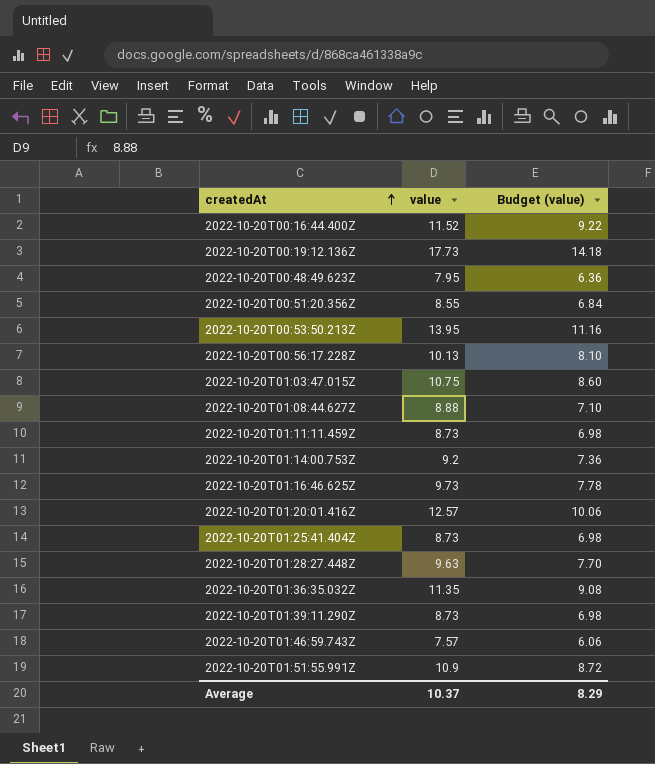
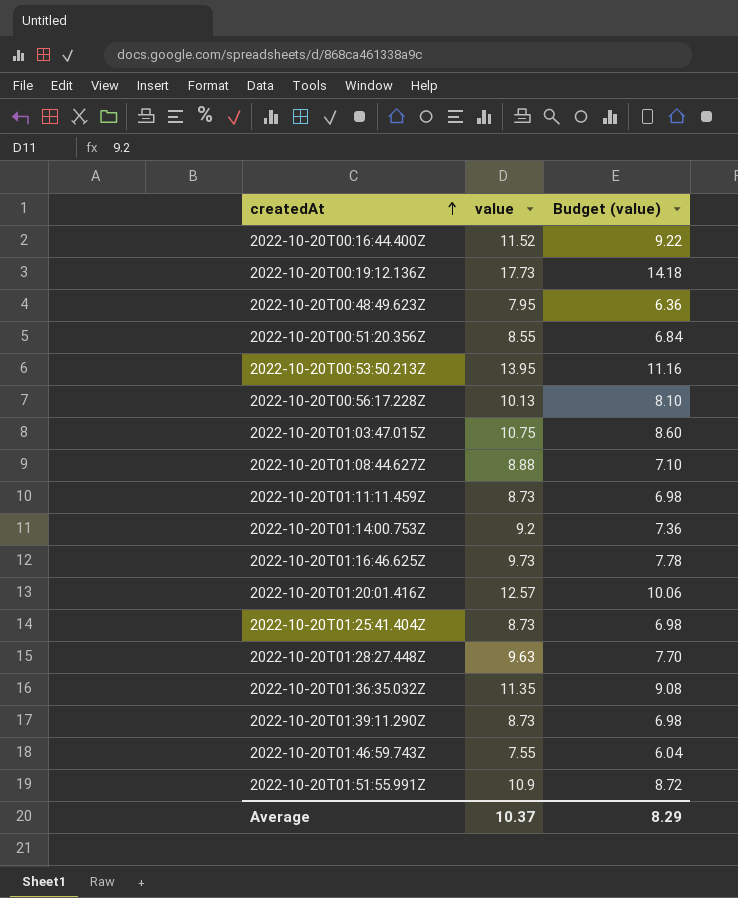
2022-10-20T01:46:59.743Z | value: 7.57 -> 7.55
2022-10-20T01:46:59.743Z | Budget (value): 6.06 -> 6.04

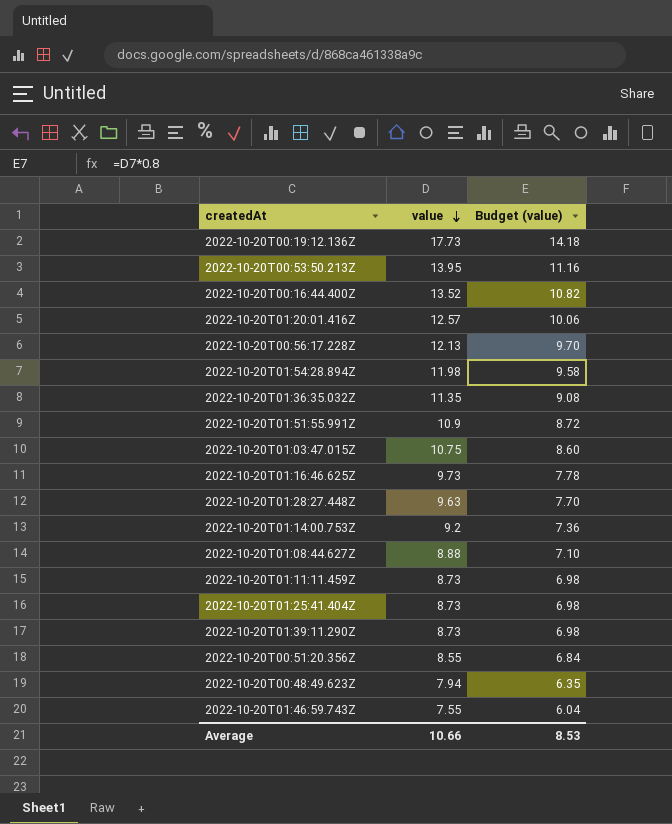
row order: createdAt ascending -> value descending
2022-10-20T00:16:44.400Z | value: 11.52 -> 13.52
2022-10-20T00:16:44.400Z | Budget (value): 9.22 -> 10.82
2022-10-20T00:56:17.228Z | value: 10.13 -> 12.13
2022-10-20T00:56:17.228Z | Budget (value): 8.10 -> 9.70
row 2022-10-20T01:54:28.894Z: none -> 11.98 | 9.58
2022-10-20T00:48:49.623Z | value: 7.95 -> 7.94
2022-10-20T00:48:49.623Z | Budget (value): 6.36 -> 6.35
Average | value: 10.37 -> 10.66
Average | Budget (value): 8.29 -> 8.53

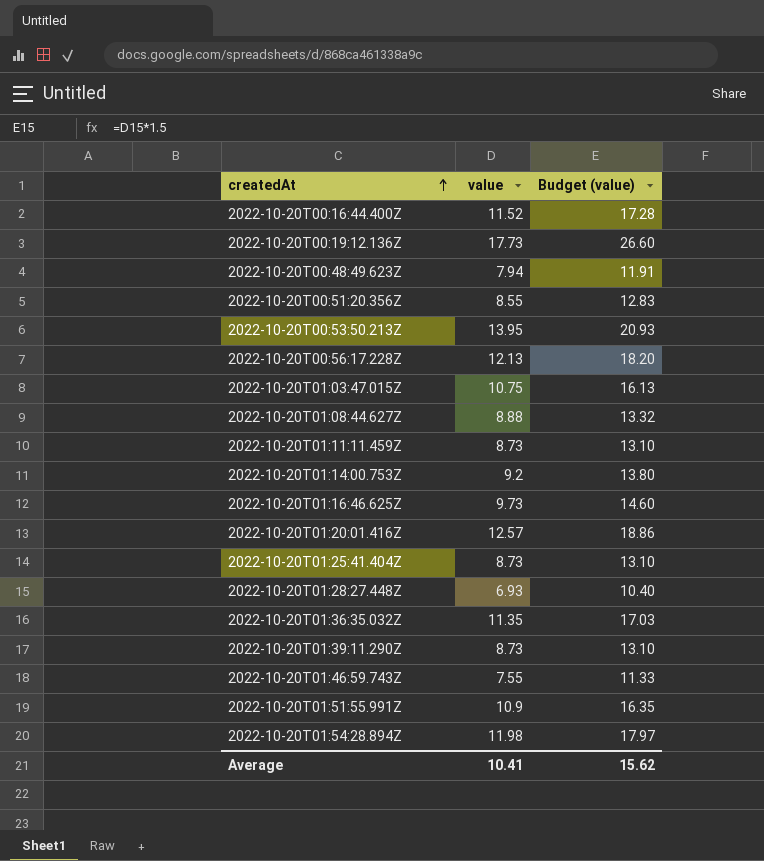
row order: value descending -> createdAt ascending
column Budget (value) | formula: [value] * 0.8 -> [value] * 1.5
2022-10-20T00:16:44.400Z | value: 13.52 -> 11.52
2022-10-20T01:28:27.448Z | value: 9.63 -> 6.93
Average | value: 10.66 -> 10.41
Average | Budget (value): 8.53 -> 15.62

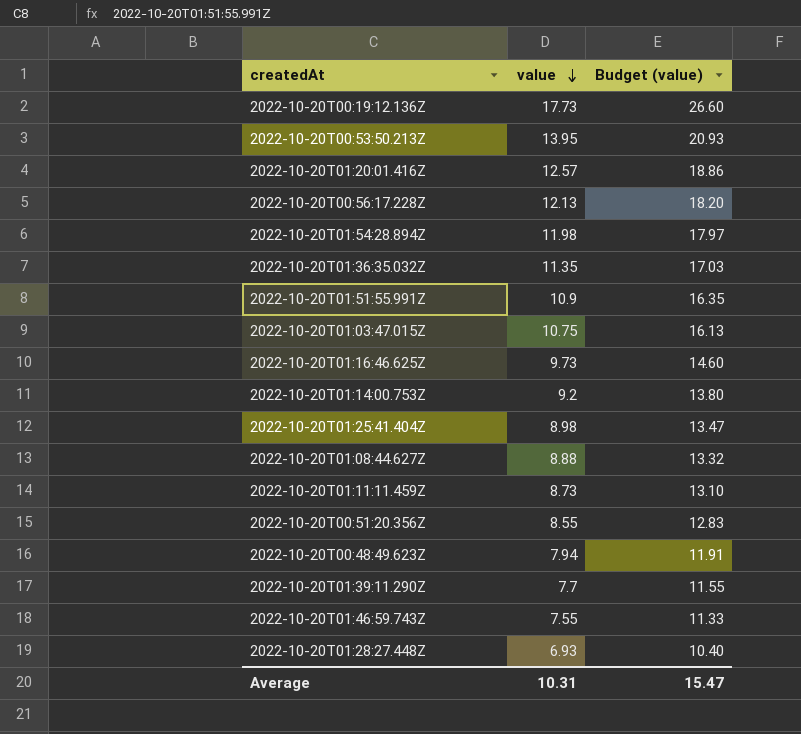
row order: createdAt ascending -> value descending
row 2022-10-20T00:16:44.400Z: 11.52 | 17.28 -> none
2022-10-20T01:25:41.404Z | value: 8.73 -> 8.98
2022-10-20T01:25:41.404Z | Budget (value): 13.10 -> 13.47
2022-10-20T01:39:11.290Z | value: 8.73 -> 7.7
2022-10-20T01:39:11.290Z | Budget (value): 13.10 -> 11.55
Average | value: 10.41 -> 10.31
Average | Budget (value): 15.62 -> 15.47

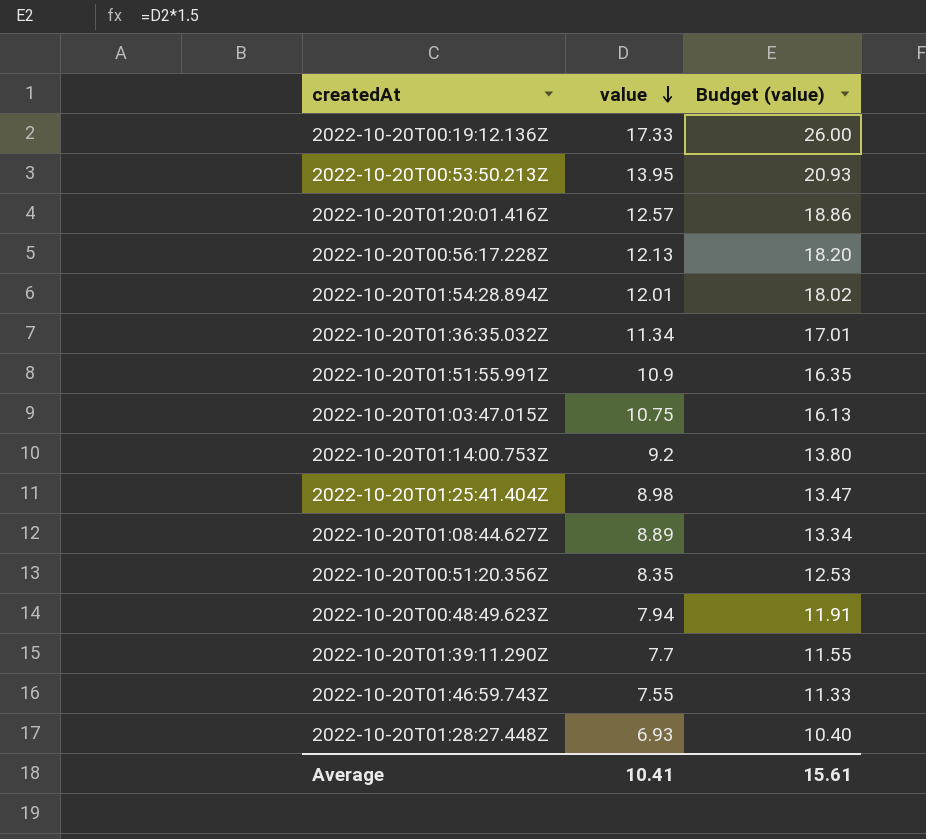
row 2022-10-20T01:16:46.625Z: 9.73 | 14.60 -> none
row 2022-10-20T01:11:11.459Z: 8.73 | 13.10 -> none
2022-10-20T00:19:12.136Z | value: 17.73 -> 17.33
2022-10-20T00:19:12.136Z | Budget (value): 26.60 -> 26.00
2022-10-20T01:54:28.894Z | value: 11.98 -> 12.01
2022-10-20T01:54:28.894Z | Budget (value): 17.97 -> 18.02
2022-10-20T01:36:35.032Z | value: 11.35 -> 11.34
2022-10-20T01:36:35.032Z | Budget (value): 17.03 -> 17.01
2022-10-20T01:08:44.627Z | value: 8.88 -> 8.89
2022-10-20T01:08:44.627Z | Budget (value): 13.32 -> 13.34
2022-10-20T00:51:20.356Z | value: 8.55 -> 8.35
2022-10-20T00:51:20.356Z | Budget (value): 12.83 -> 12.53
Average | value: 10.31 -> 10.41
Average | Budget (value): 15.47 -> 15.61

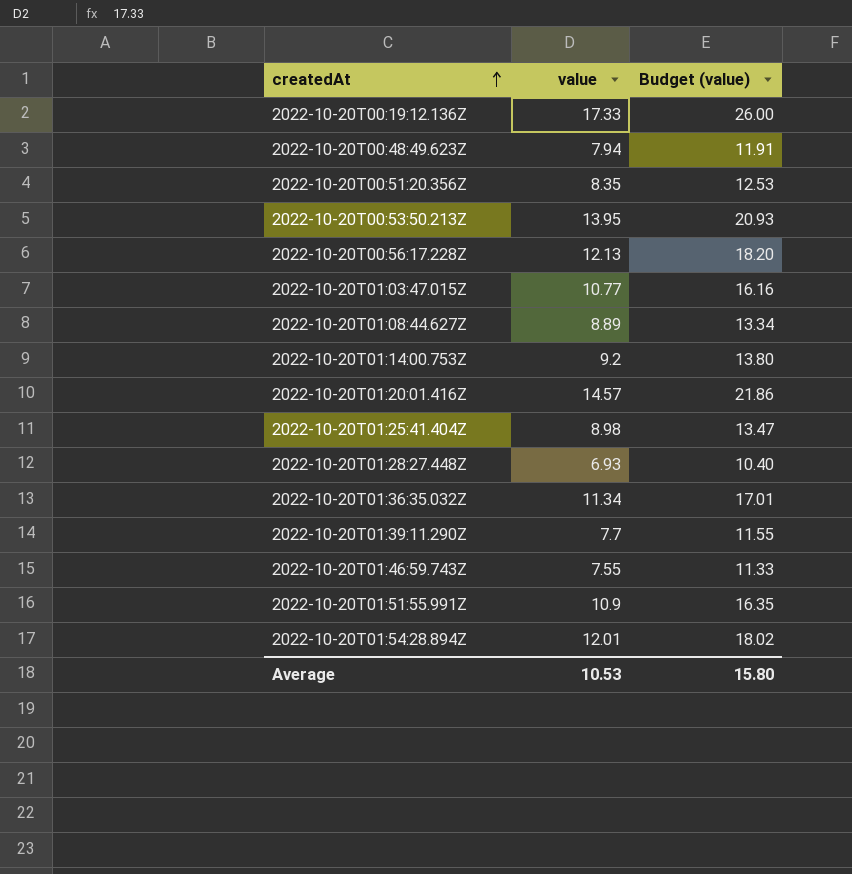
row order: value descending -> createdAt ascending
2022-10-20T01:03:47.015Z | value: 10.75 -> 10.77
2022-10-20T01:03:47.015Z | Budget (value): 16.13 -> 16.16
2022-10-20T01:20:01.416Z | value: 12.57 -> 14.57
2022-10-20T01:20:01.416Z | Budget (value): 18.86 -> 21.86
Average | value: 10.41 -> 10.53
Average | Budget (value): 15.61 -> 15.80

